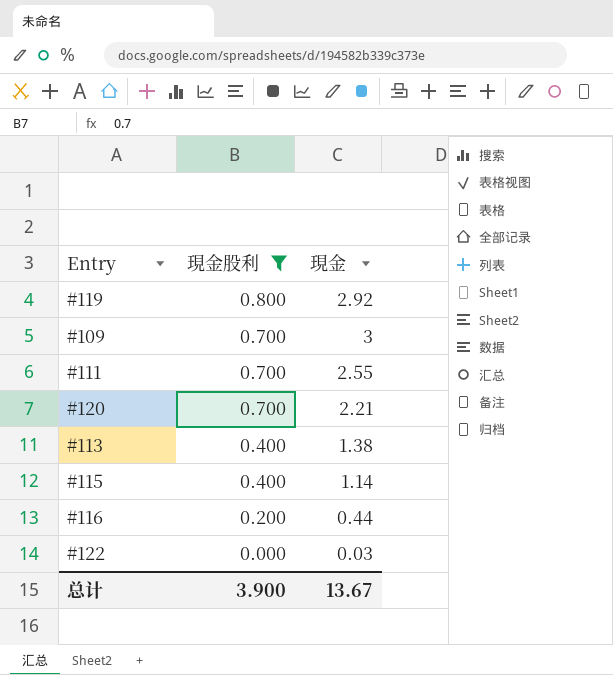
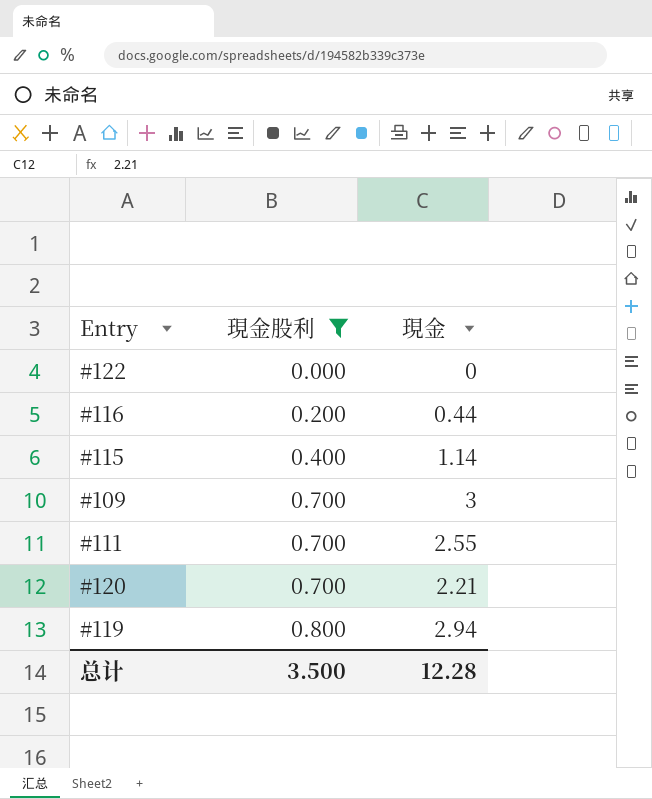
row order: 現金股利 descending -> 現金股利 ascending
row #113: 0.400 | 1.38 -> none
#122 | 現金: 0.03 -> 0
#119 | 現金: 2.92 -> 2.94
总计 | 現金股利: 3.900 -> 3.500
总计 | 現金: 13.67 -> 12.28

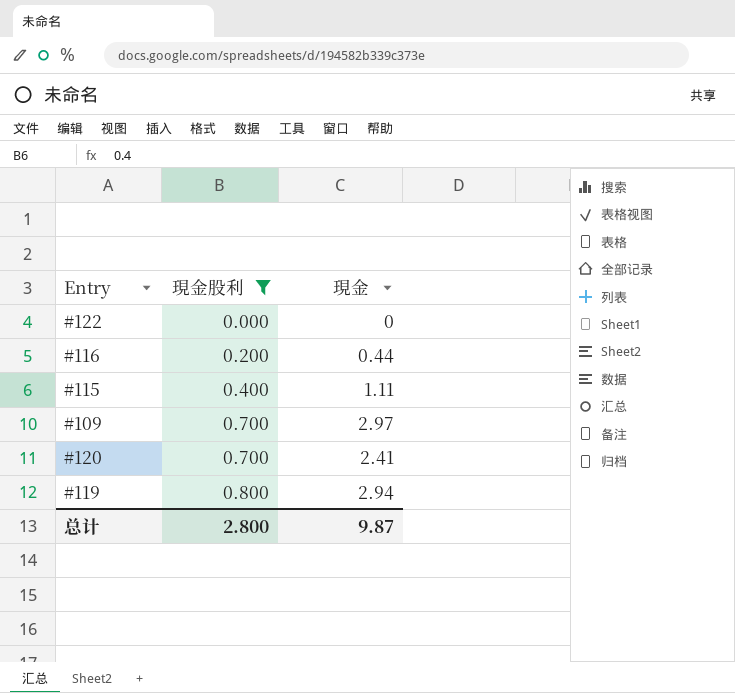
row #111: 0.700 | 2.55 -> none
#115 | 現金: 1.14 -> 1.11
#109 | 現金: 3 -> 2.97
#120 | 現金: 2.21 -> 2.41
总计 | 現金股利: 3.500 -> 2.800
总计 | 現金: 12.28 -> 9.87

